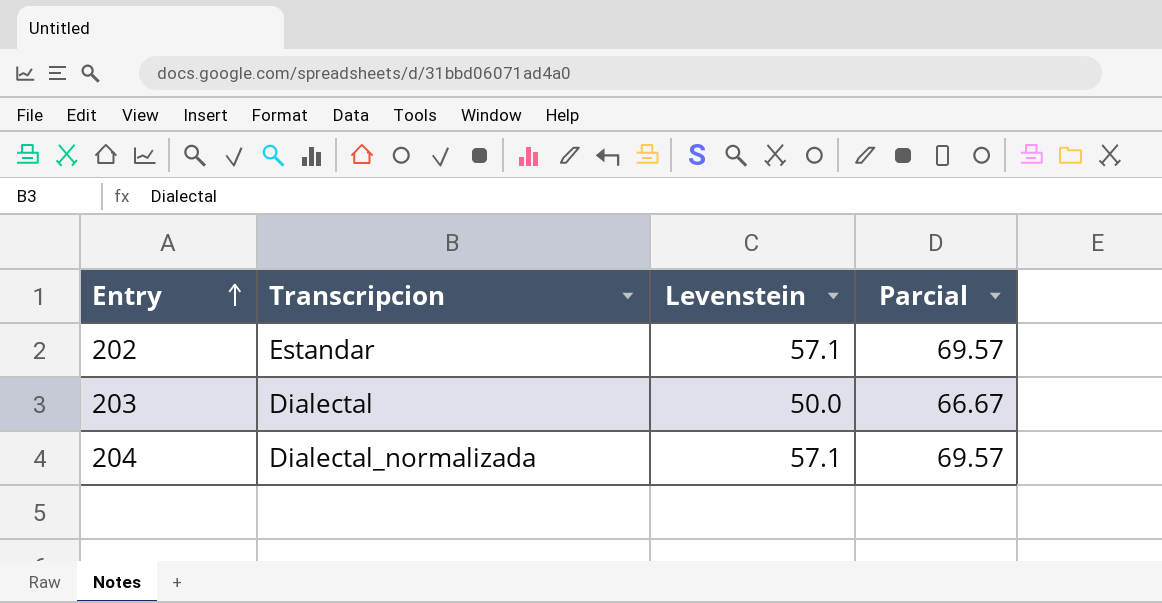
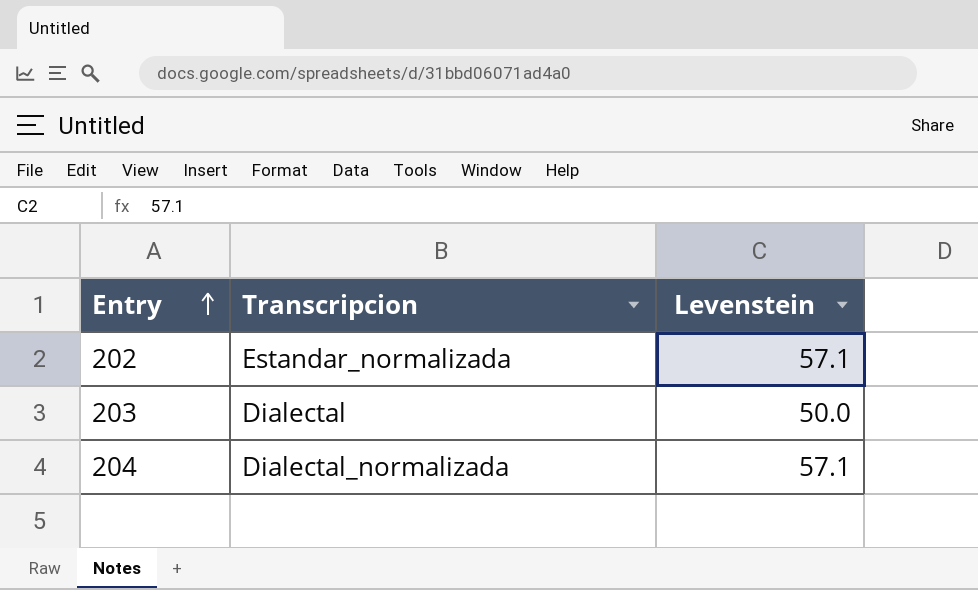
column Parcial | position: 4 -> none
202 | Transcripcion: Estandar -> Estandar_normalizada

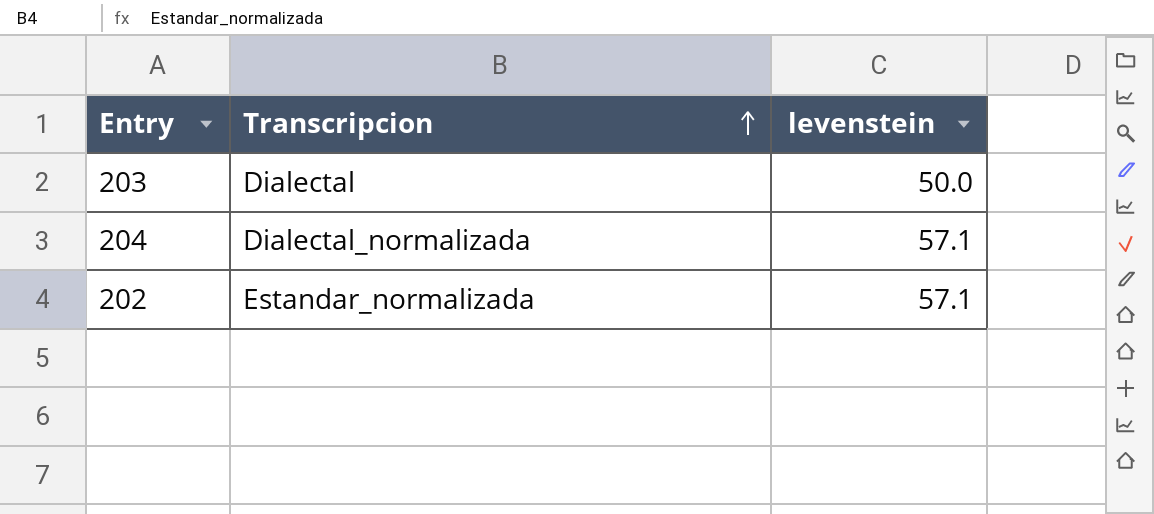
row order: Entry ascending -> Transcripcion ascending
column name: Levenstein -> levenstein

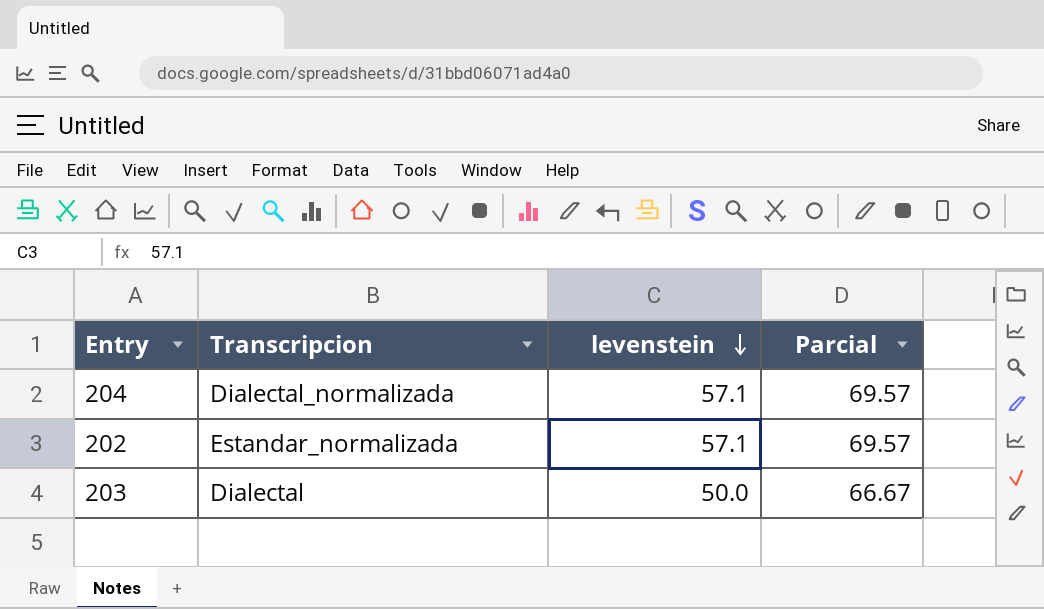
row order: Transcripcion ascending -> levenstein descending
column Parcial | position: none -> 4

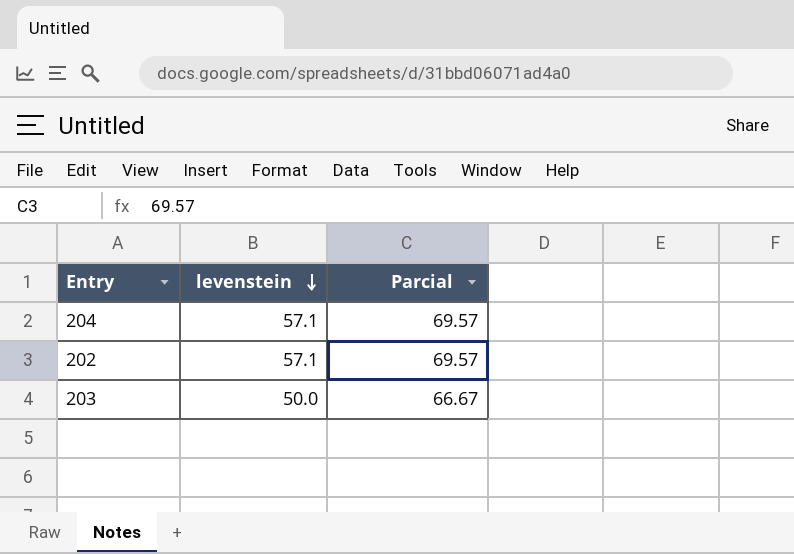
column Transcripcion | position: 2 -> none

